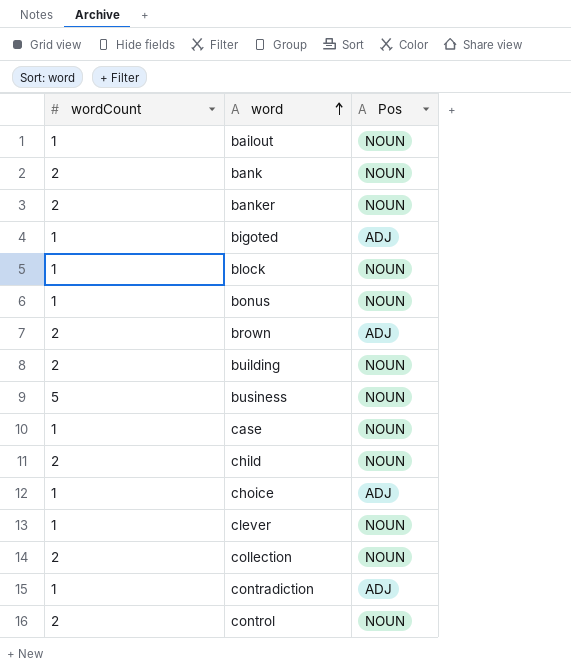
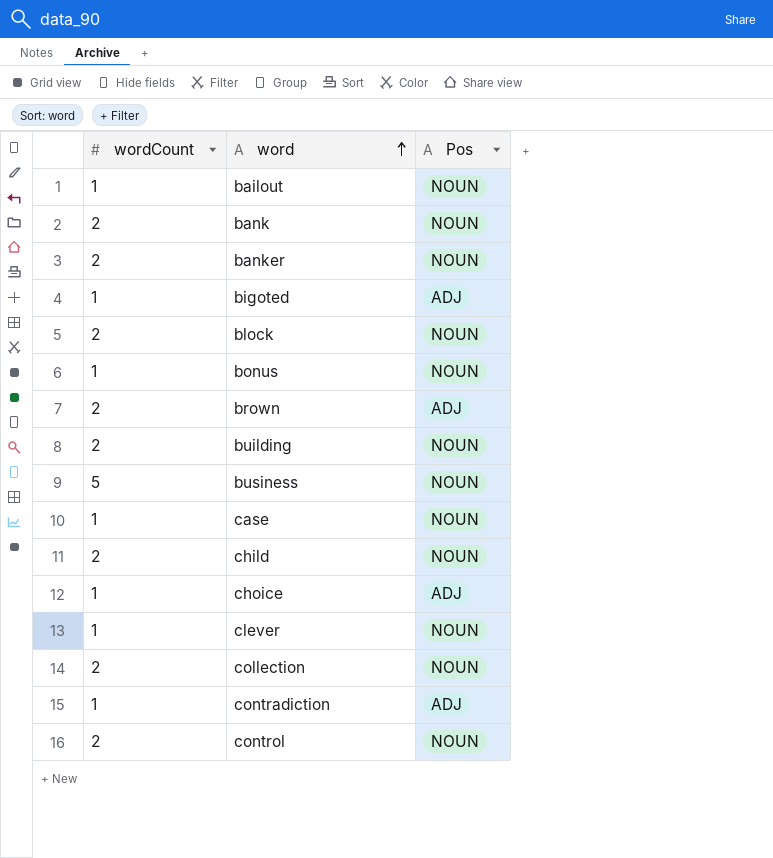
block | wordCount: 1 -> 2

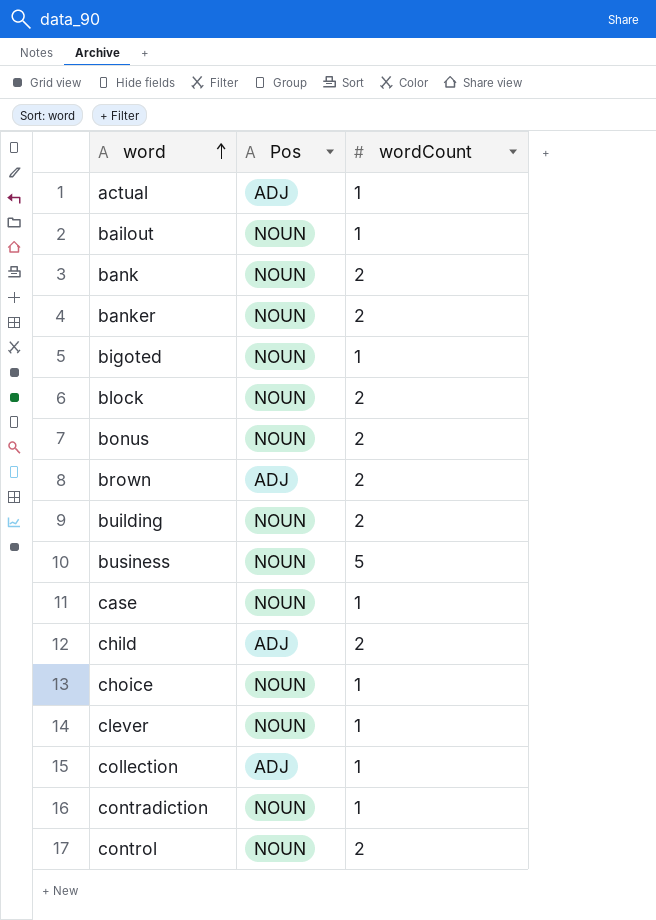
column wordCount | position: 1 -> 3
row actual: none -> ADJ | 1
bigoted | Pos: ADJ -> NOUN
bonus | wordCount: 1 -> 2
child | Pos: NOUN -> ADJ
choice | Pos: ADJ -> NOUN
collection | Pos: NOUN -> ADJ
collection | wordCount: 2 -> 1
contradiction | Pos: ADJ -> NOUN

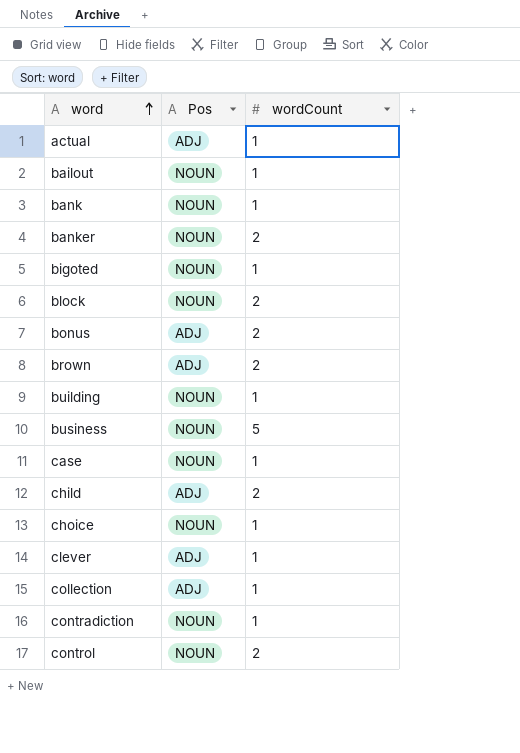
bank | wordCount: 2 -> 1
bonus | Pos: NOUN -> ADJ
building | wordCount: 2 -> 1
clever | Pos: NOUN -> ADJ

